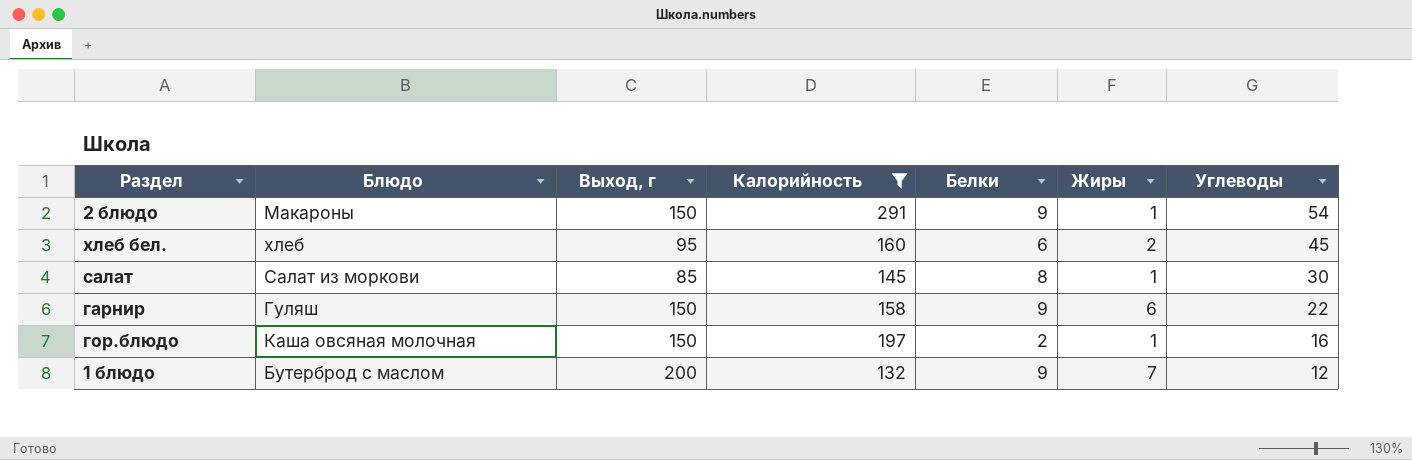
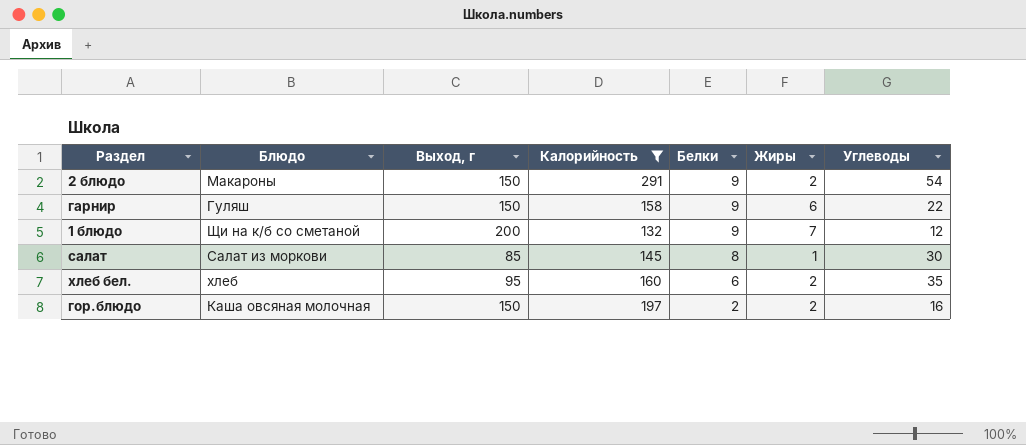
row order: Углеводы descending -> Белки descending
2 блюдо | Жиры: 1 -> 2
1 блюдо | Блюдо: Бутерброд с маслом -> Щи на к/б со сметаной
хлеб бел. | Углеводы: 45 -> 35
гор.блюдо | Жиры: 1 -> 2

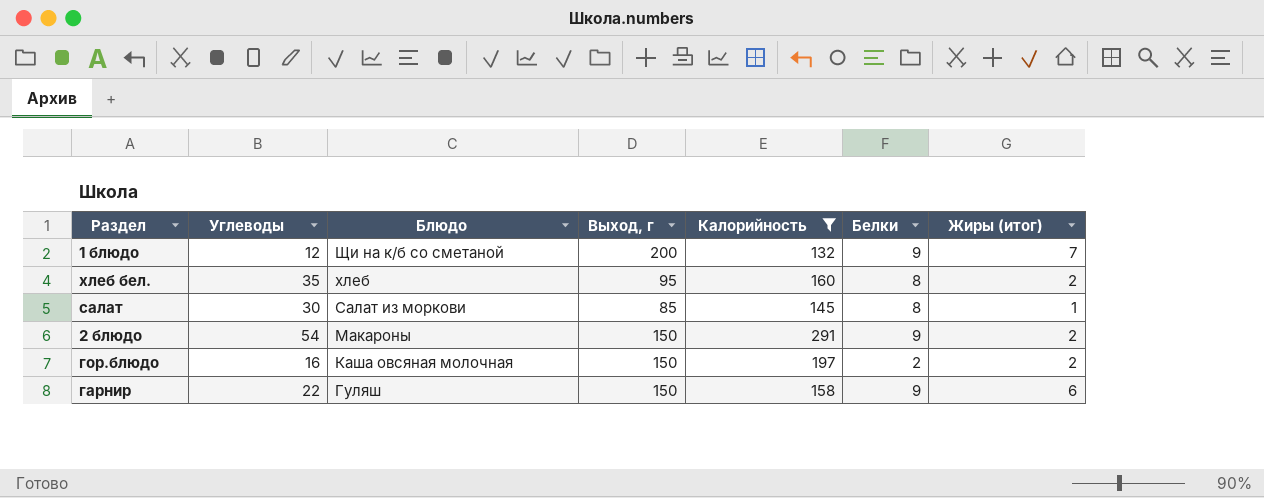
row order: Белки descending -> Блюдо descending
column Углеводы | position: 7 -> 2
column name: Жиры -> Жиры (итог)
хлеб бел. | Белки: 6 -> 8

